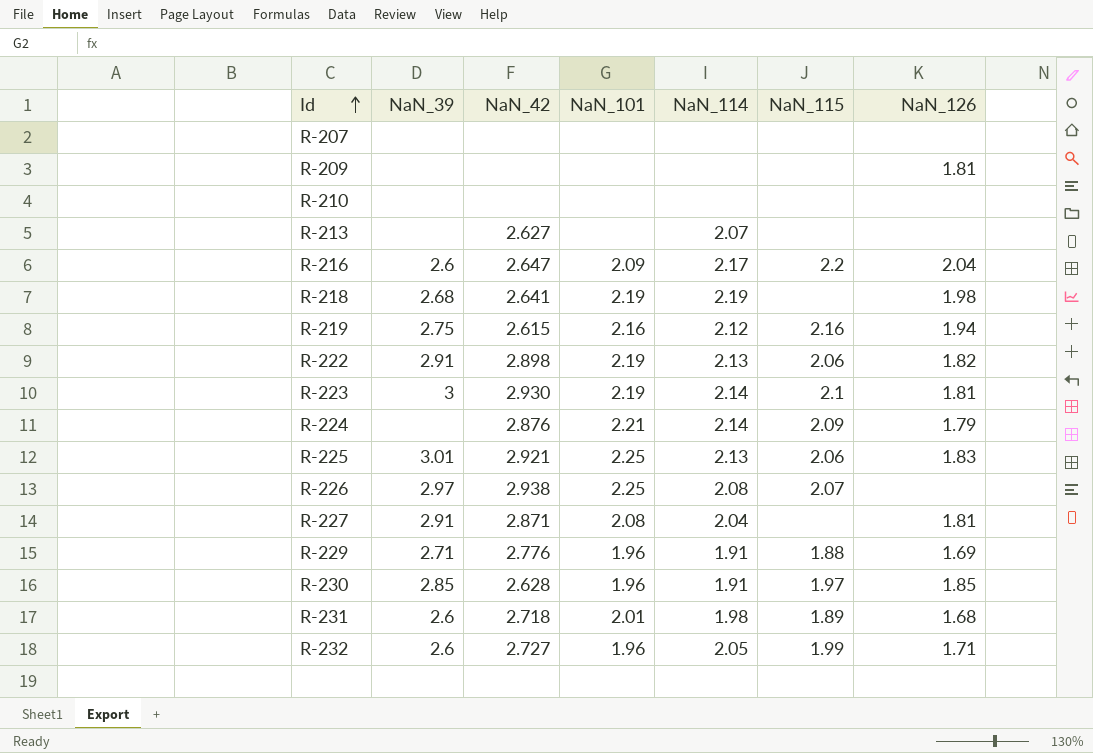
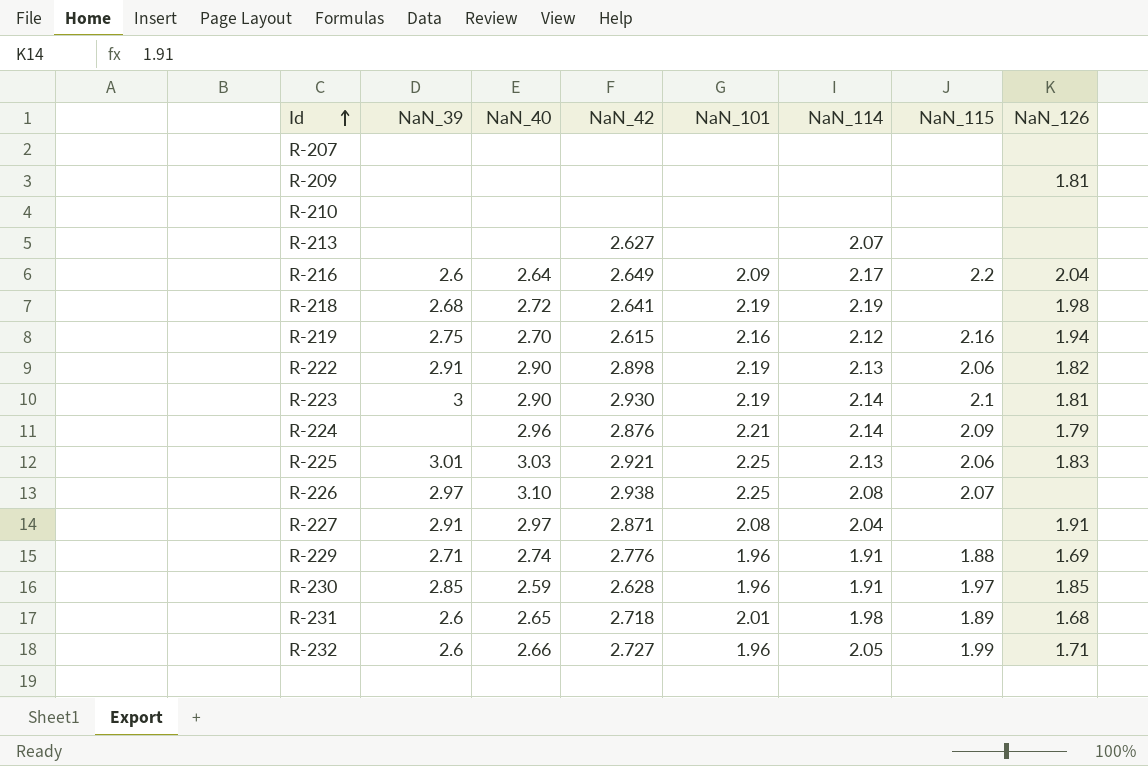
column NaN_40 | position: none -> 3
R-216 | NaN_42: 2.647 -> 2.649
R-227 | NaN_126: 1.81 -> 1.91

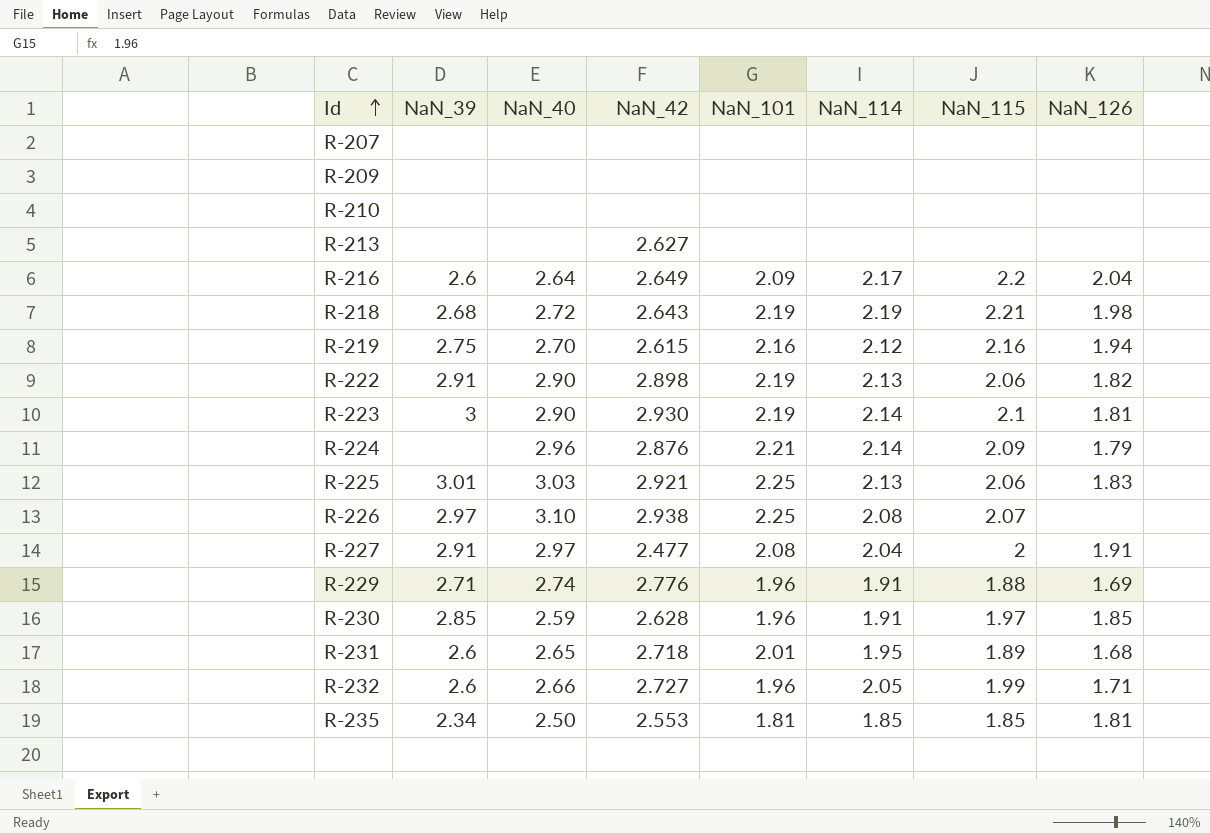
R-209 | NaN_126: 1.81 -> none
R-213 | NaN_114: 2.07 -> none
R-218 | NaN_42: 2.641 -> 2.643
R-218 | NaN_115: none -> 2.21
R-227 | NaN_42: 2.871 -> 2.477
R-227 | NaN_115: none -> 2
R-231 | NaN_114: 1.98 -> 1.95
row R-235: none -> 2.34 | 2.50 | 2.553 | 1.81 | 1.85 | 1.85 | 1.81

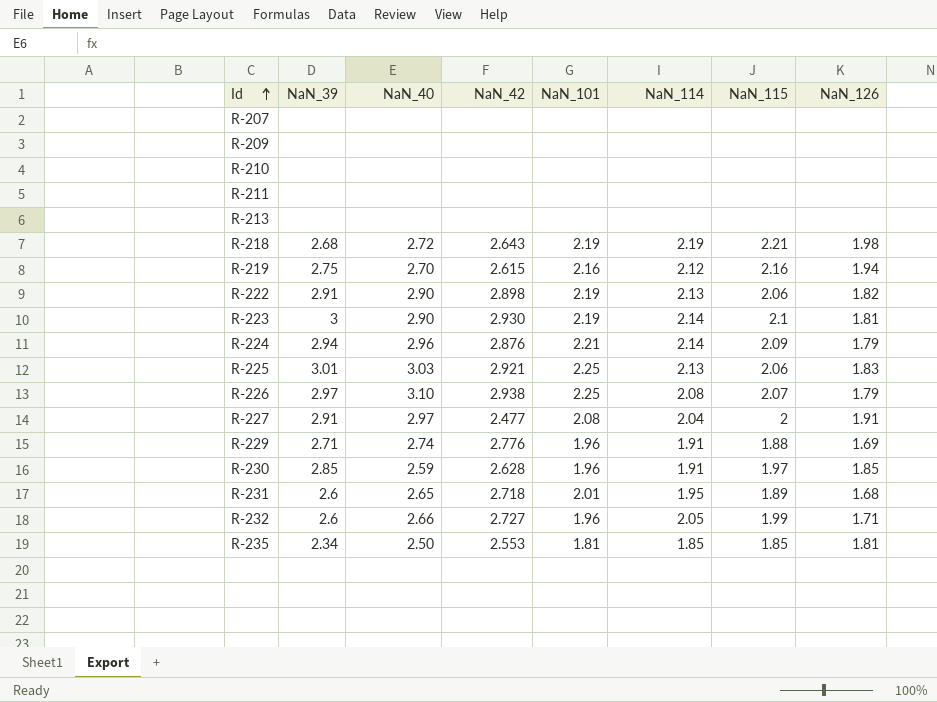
row R-216: 2.6 | 2.64 | 2.649 | 2.09 | 2.17 | 2.2 | 2.04 -> none
row R-211: none -> none | none | none | none | none | none | none
R-213 | NaN_42: 2.627 -> none
R-224 | NaN_39: none -> 2.94
R-226 | NaN_126: none -> 1.79

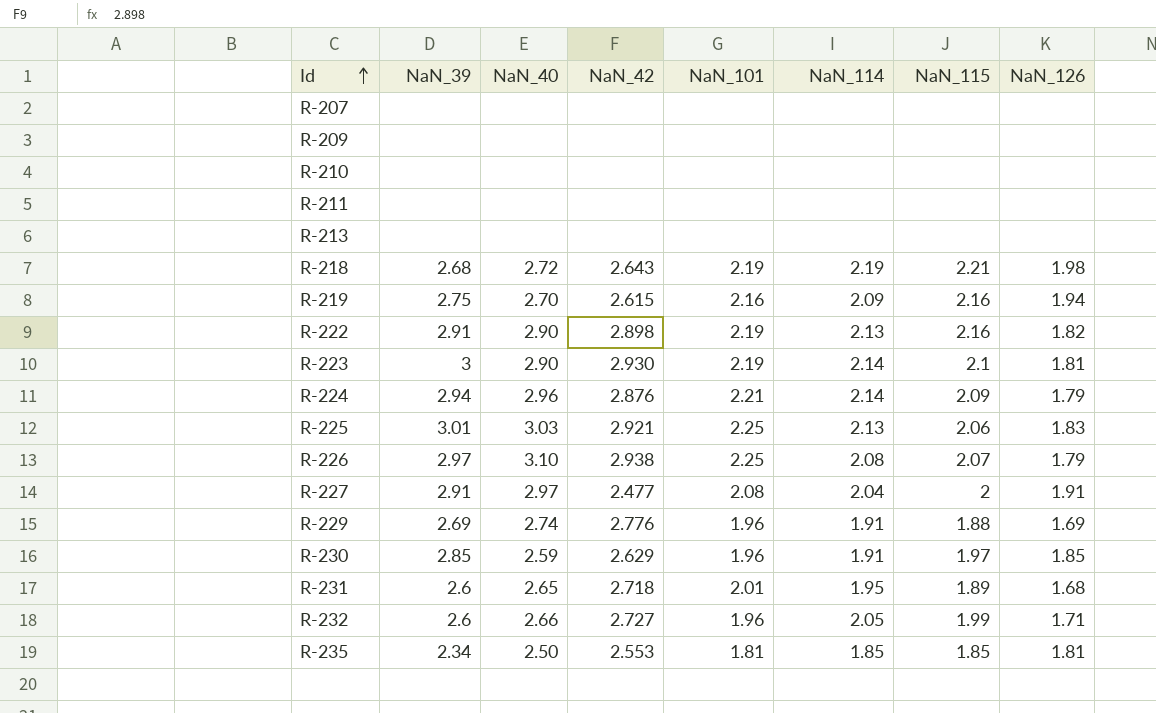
R-219 | NaN_114: 2.12 -> 2.09
R-222 | NaN_115: 2.06 -> 2.16
R-229 | NaN_39: 2.71 -> 2.69
R-230 | NaN_42: 2.628 -> 2.629

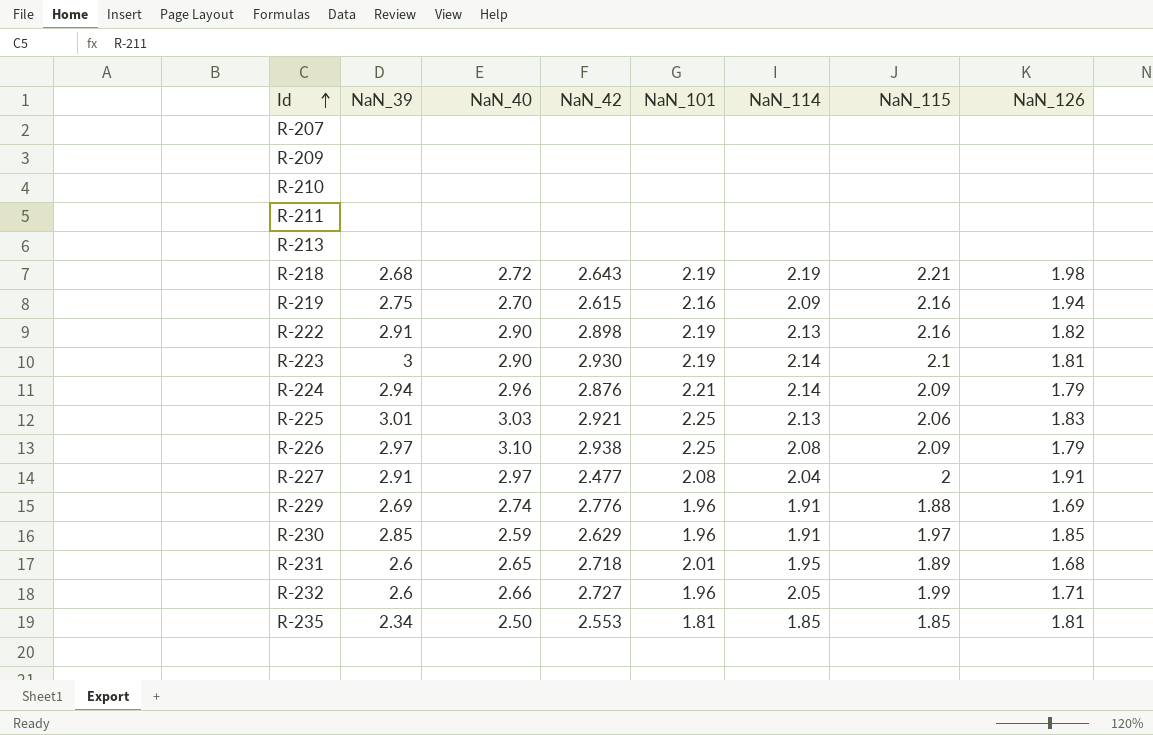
R-226 | NaN_115: 2.07 -> 2.09

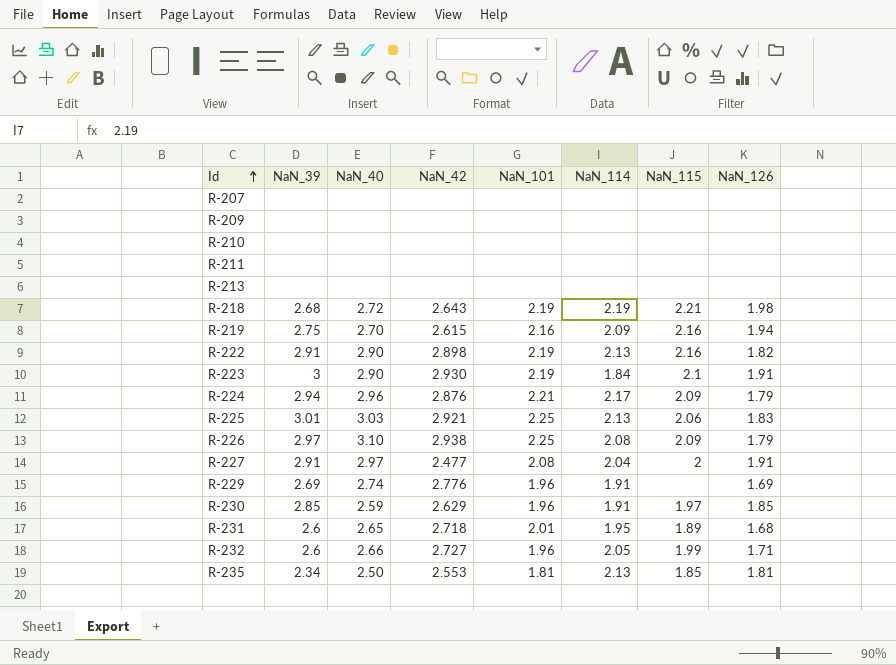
R-223 | NaN_114: 2.14 -> 1.84
R-223 | NaN_126: 1.81 -> 1.91
R-224 | NaN_114: 2.14 -> 2.17
R-229 | NaN_115: 1.88 -> none
R-235 | NaN_114: 1.85 -> 2.13

